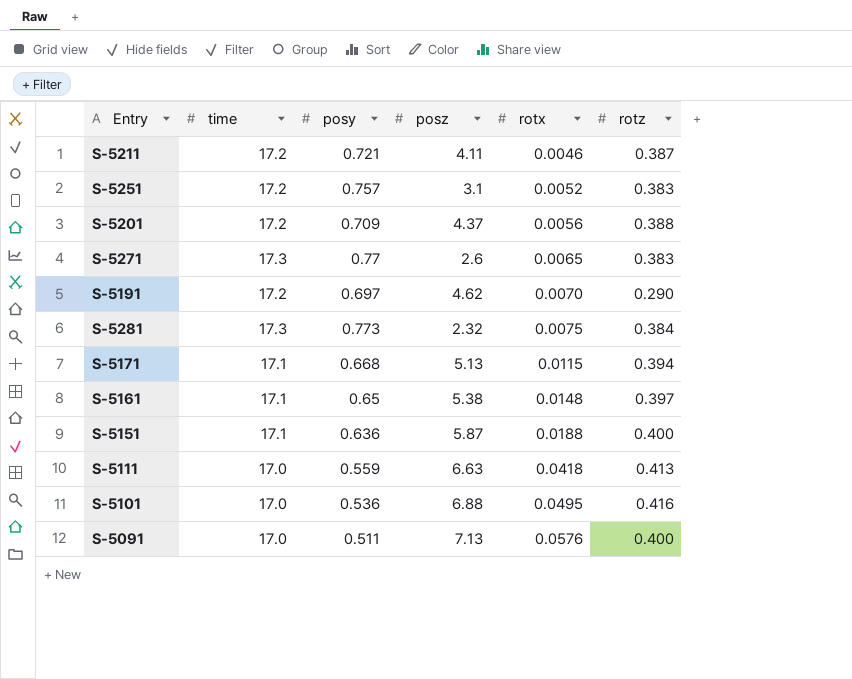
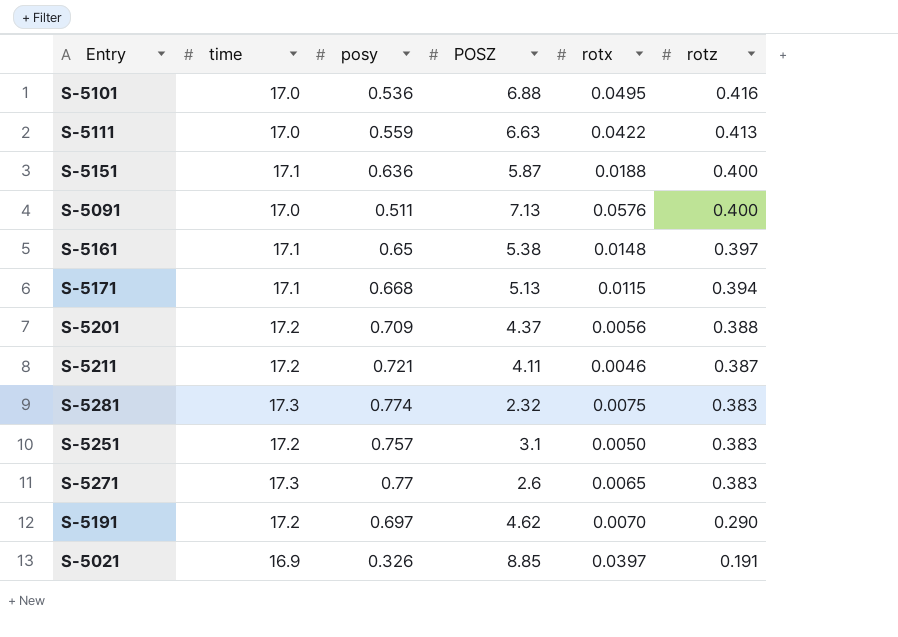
row order: rotx ascending -> rotz descending
column name: posz -> POSZ
S-5111 | rotx: 0.0418 -> 0.0422
S-5281 | posy: 0.773 -> 0.774
S-5281 | rotz: 0.384 -> 0.383
S-5251 | rotx: 0.0052 -> 0.0050
row S-5021: none -> 16.9 | 0.326 | 8.85 | 0.0397 | 0.191

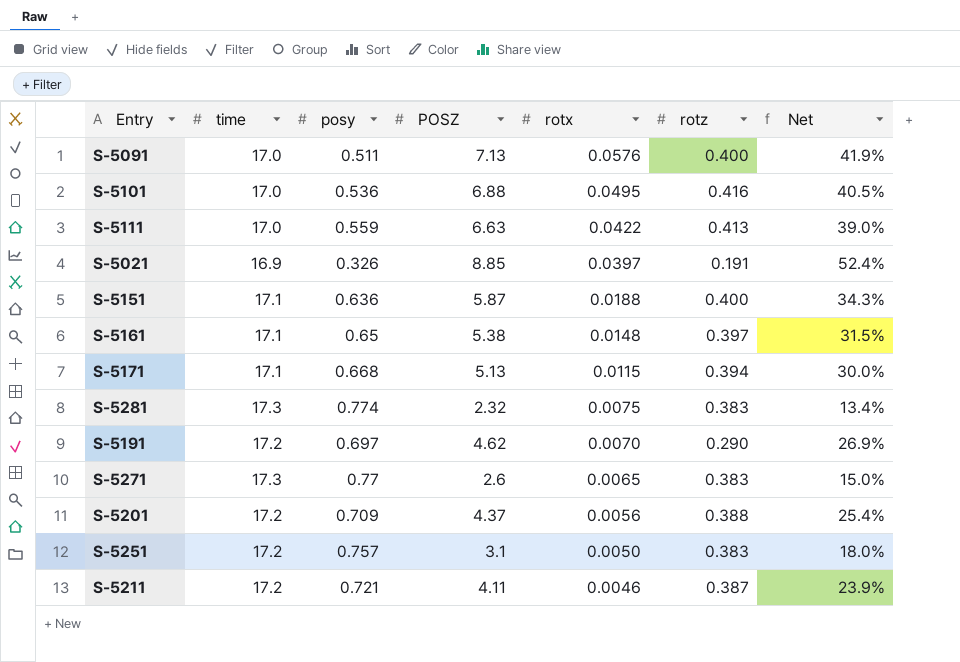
row order: rotz descending -> rotx descending
column Net | formula: none -> [POSZ] / [time]

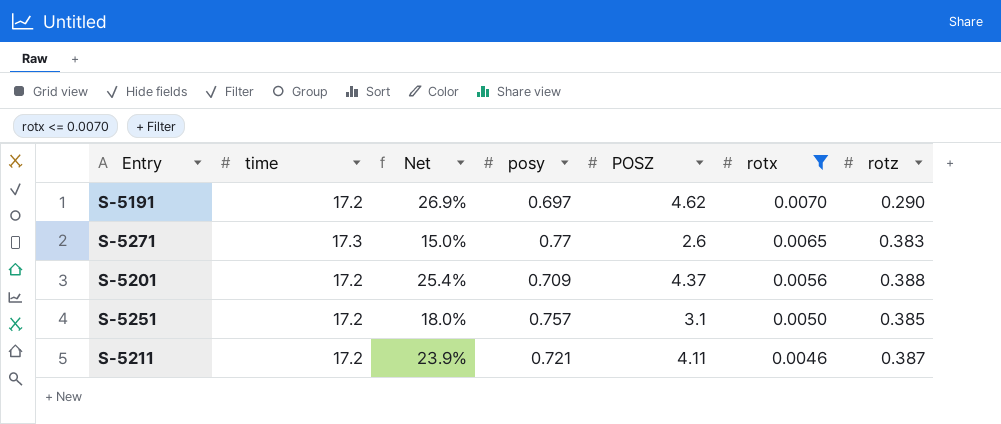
filter: none -> rotx <= 0.0070
column Net | position: 7 -> 3
S-5251 | rotz: 0.383 -> 0.385

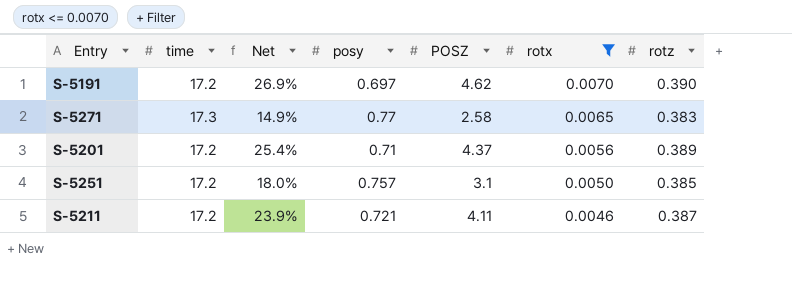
S-5191 | rotz: 0.290 -> 0.390
S-5271 | Net: 15.0% -> 14.9%
S-5271 | POSZ: 2.6 -> 2.58
S-5201 | posy: 0.709 -> 0.71
S-5201 | rotz: 0.388 -> 0.389

